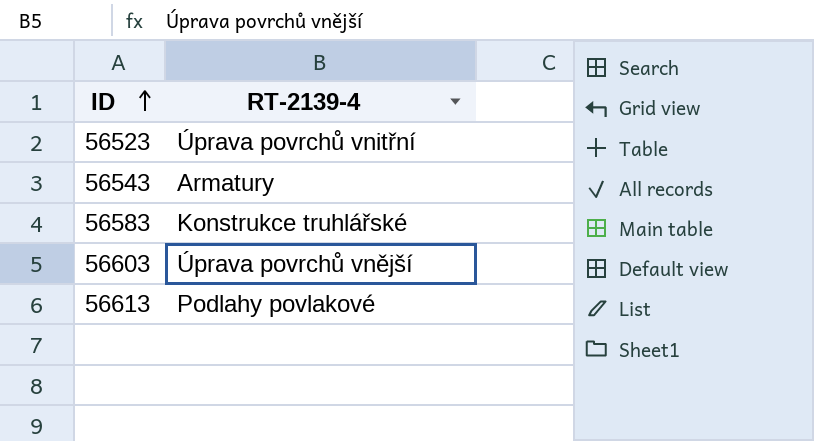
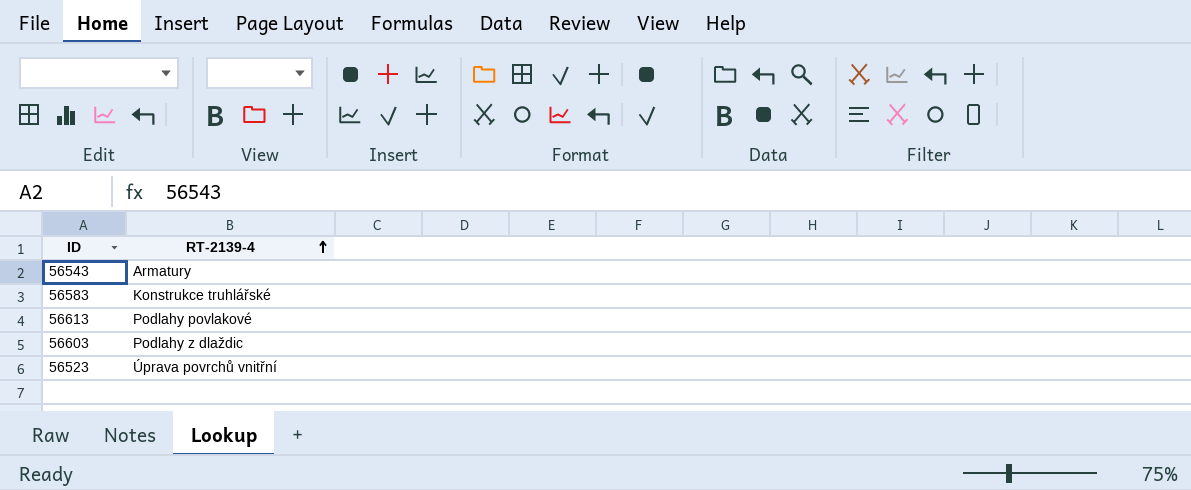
row order: ID ascending -> RT-2139-4 ascending
56603 | RT-2139-4: Úprava povrchů vnější -> Podlahy z dlaždic

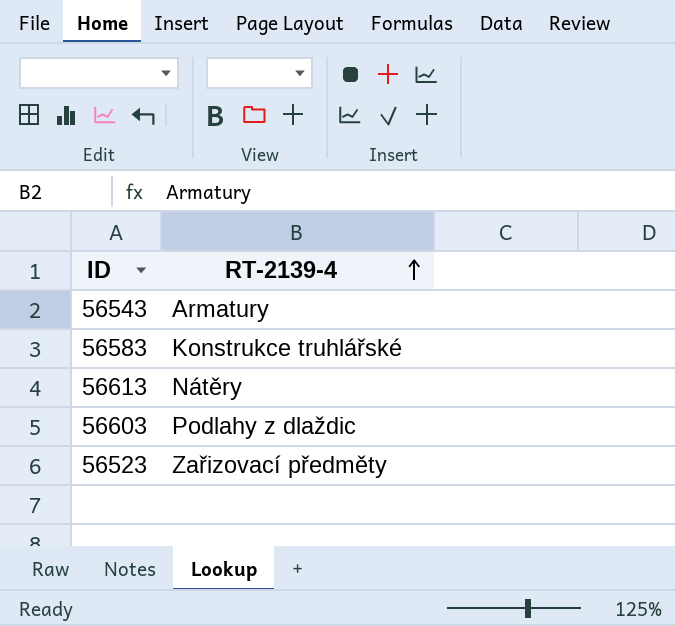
56613 | RT-2139-4: Podlahy povlakové -> Nátěry
56523 | RT-2139-4: Úprava povrchů vnitřní -> Zařizovací předměty

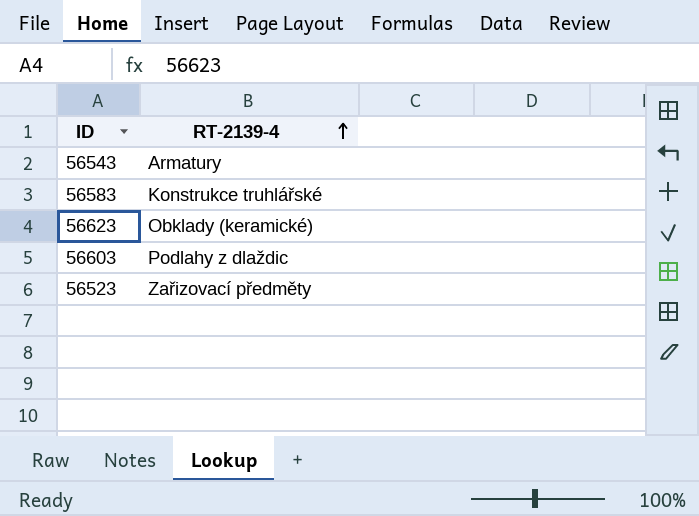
row 56613: Nátěry -> none
row 56623: none -> Obklady (keramické)

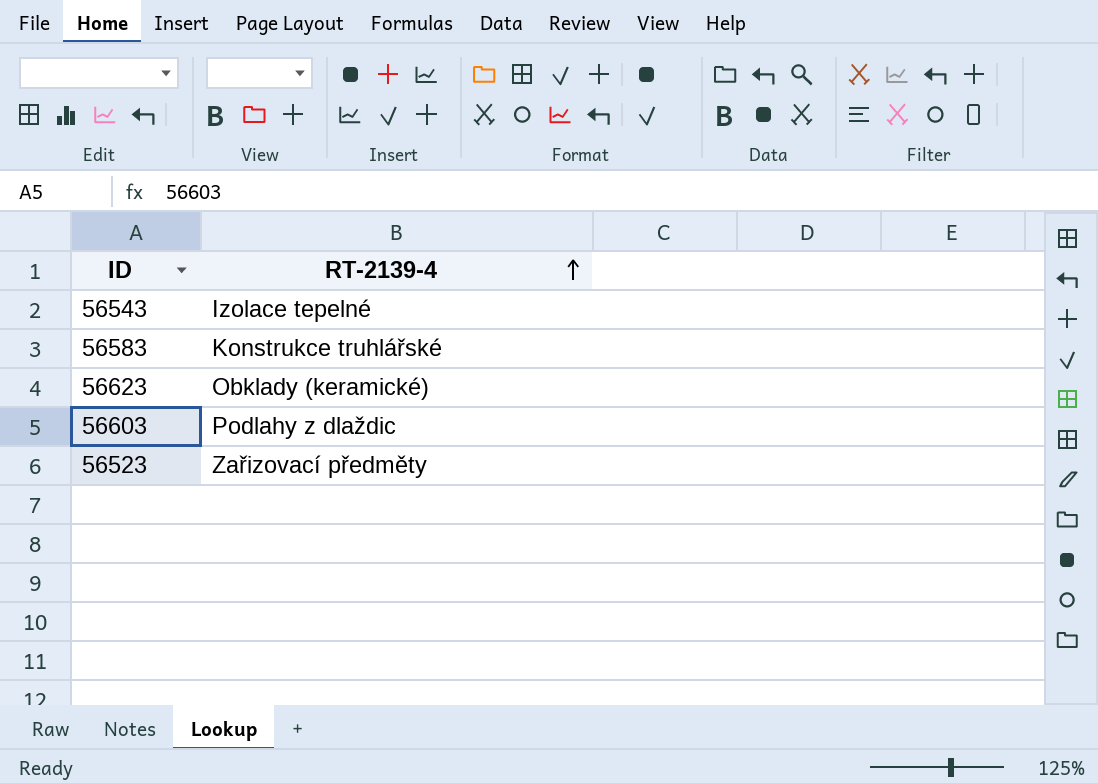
56543 | RT-2139-4: Armatury -> Izolace tepelné

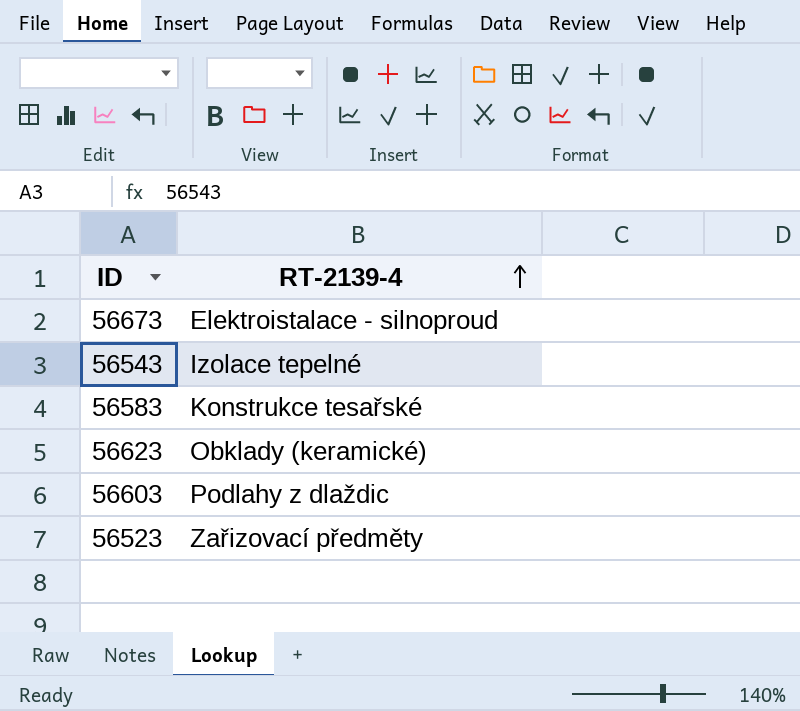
row 56673: none -> Elektroistalace - silnoproud
56583 | RT-2139-4: Konstrukce truhlářské -> Konstrukce tesařské

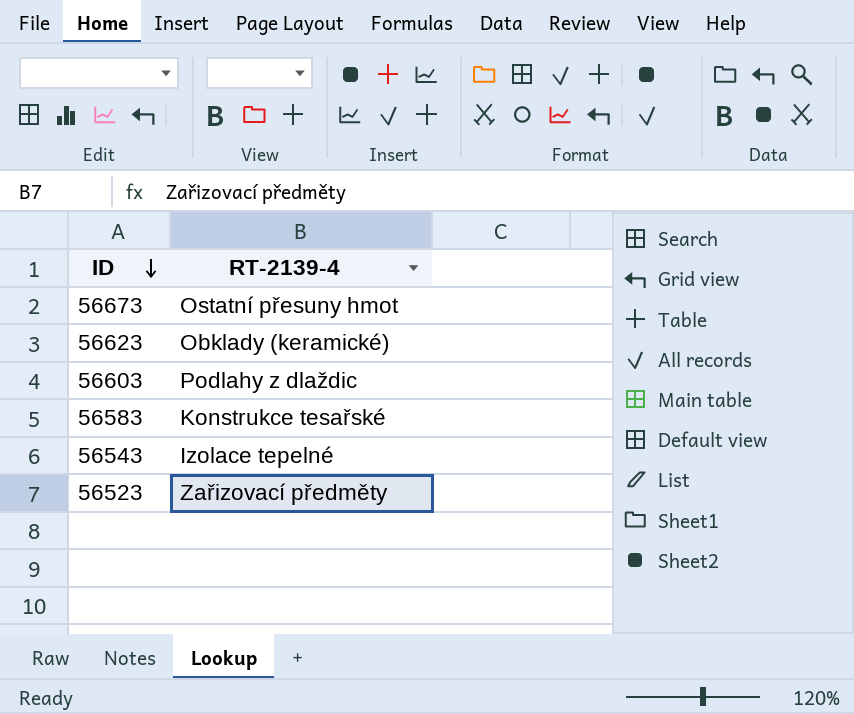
row order: RT-2139-4 ascending -> ID descending
56673 | RT-2139-4: Elektroistalace - silnoproud -> Ostatní přesuny hmot

